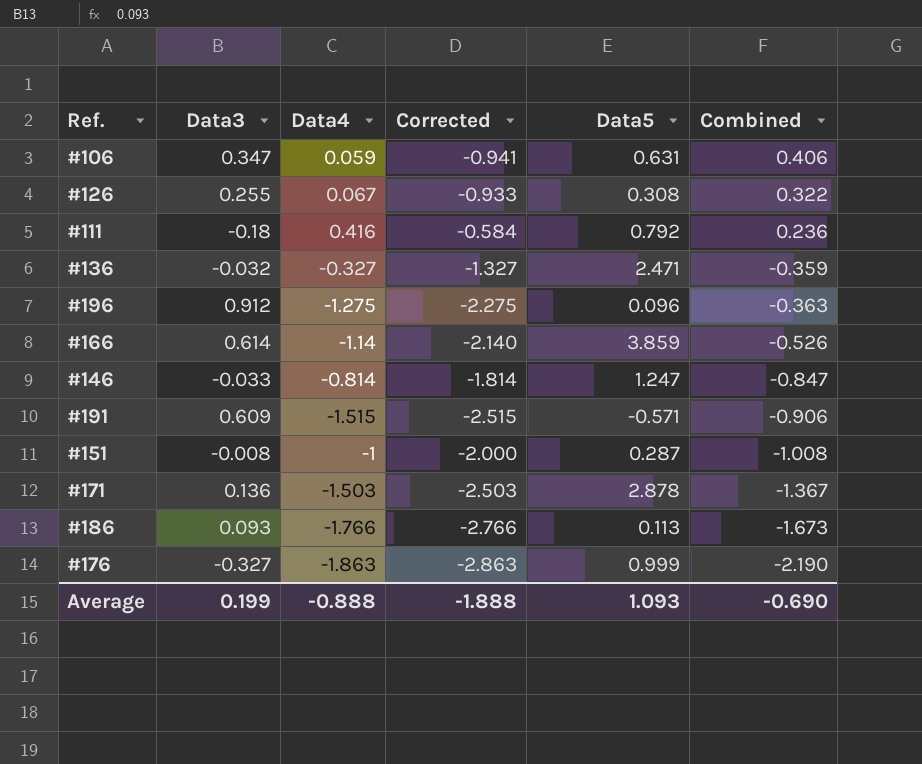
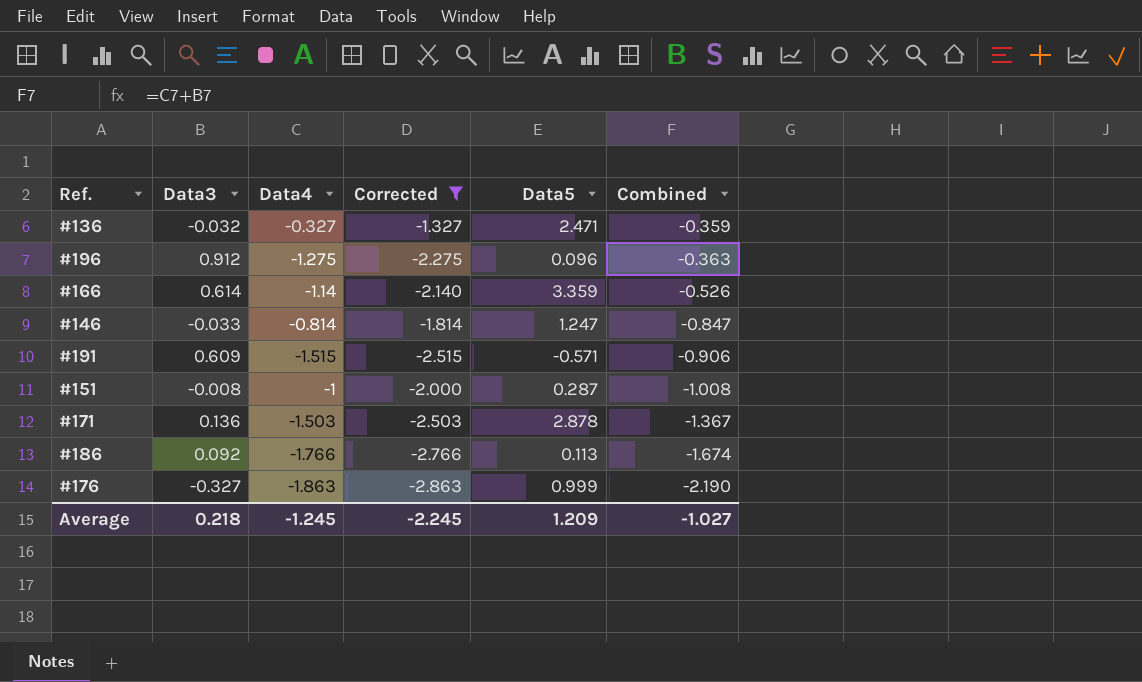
filter: none -> Corrected <= -1.327
#166 | Data5: 3.859 -> 3.359
#186 | Data3: 0.093 -> 0.092
#186 | Combined: -1.673 -> -1.674
Average | Data3: 0.199 -> 0.218
Average | Data4: -0.888 -> -1.245
Average | Corrected: -1.888 -> -2.245
Average | Data5: 1.093 -> 1.209
Average | Combined: -0.690 -> -1.027

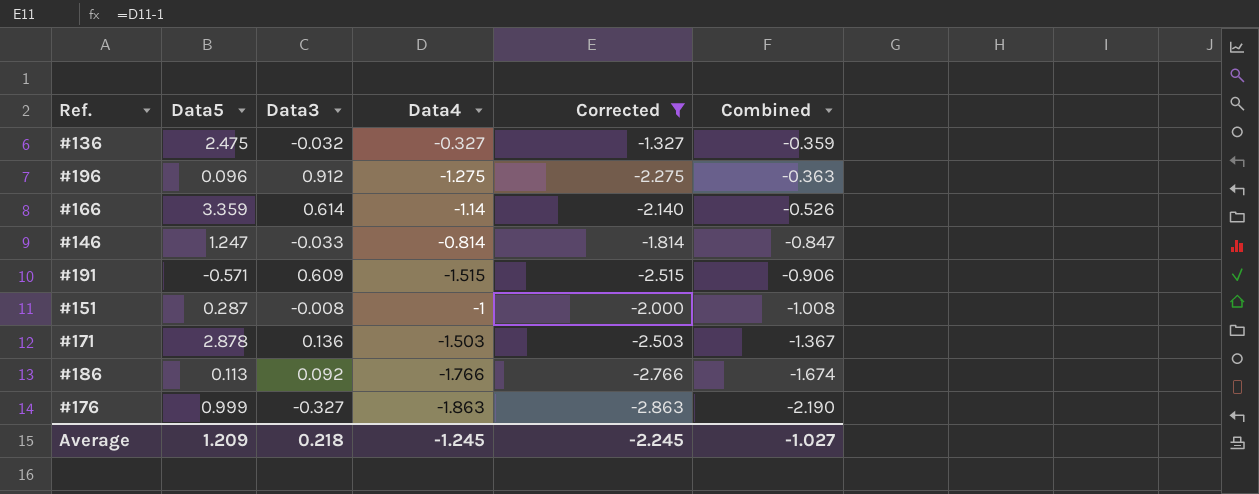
column Data5 | position: 5 -> 2
#136 | Data5: 2.471 -> 2.475

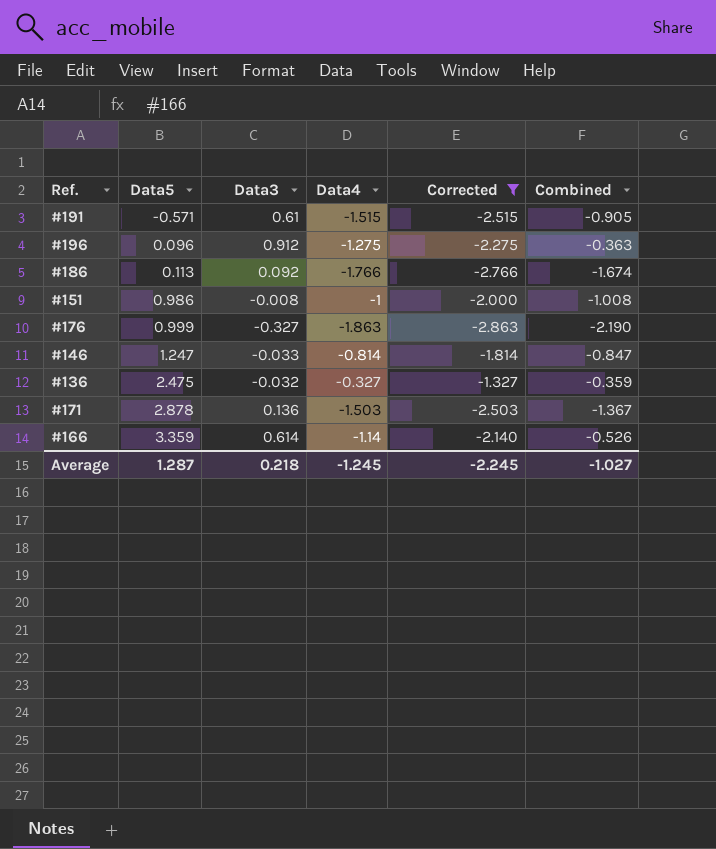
row order: Combined descending -> Data5 ascending
#191 | Data3: 0.609 -> 0.61
#191 | Combined: -0.906 -> -0.905
#151 | Data5: 0.287 -> 0.986
Average | Data5: 1.209 -> 1.287

